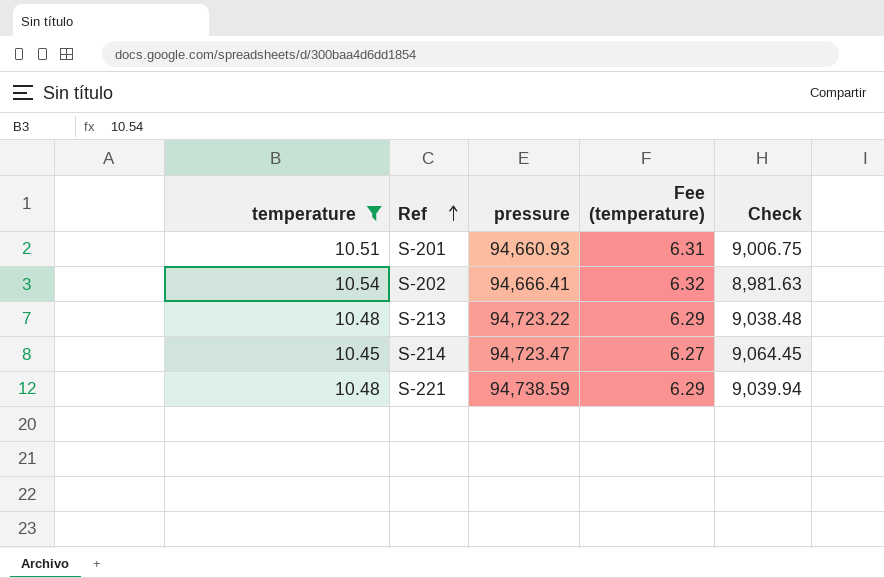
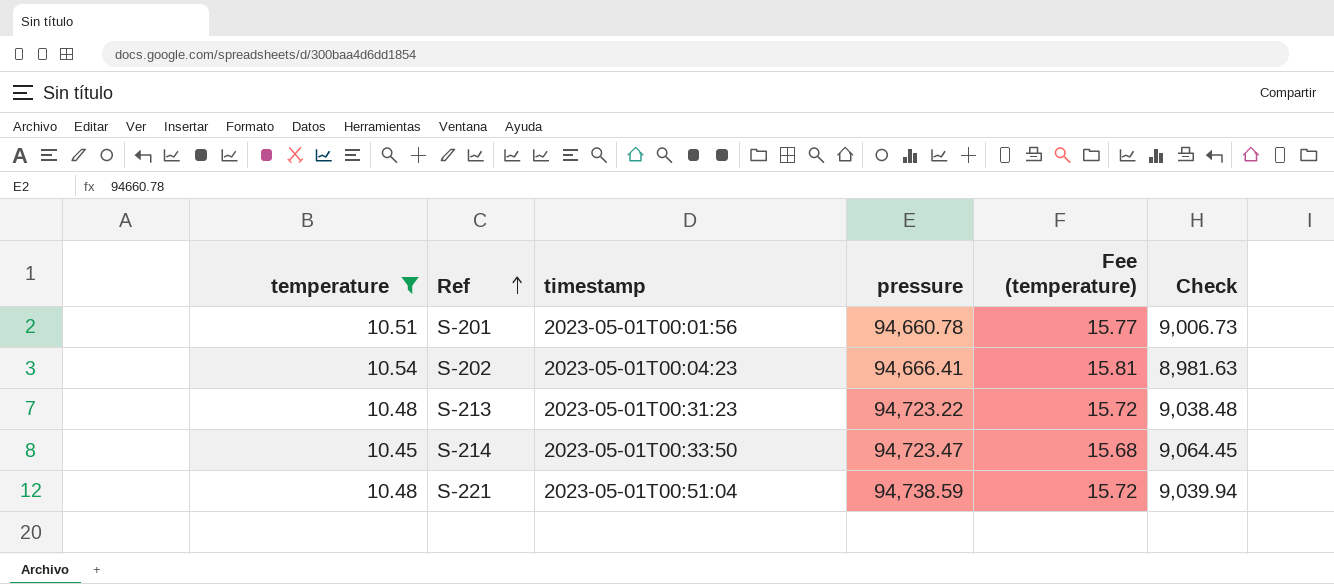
column timestamp | position: none -> 3
column Fee (temperature) | formula: [temperature] * 0.6 -> [temperature] * 1.5
S-201 | pressure: 94,660.93 -> 94,660.78
S-201 | Check: 9,006.75 -> 9,006.73

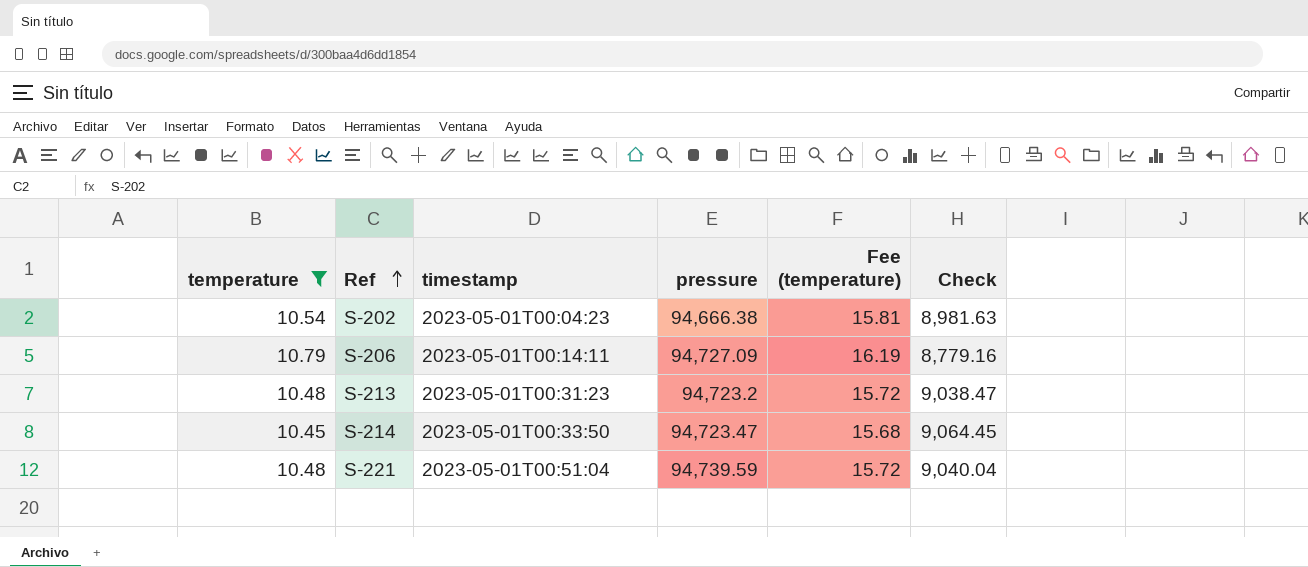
row S-201: 10.51 | 2023-05-01T00:01:56 | 94,660.78 | 15.77 | 9,006.73 -> none
S-202 | pressure: 94,666.41 -> 94,666.38
row S-206: none -> 10.79 | 2023-05-01T00:14:11 | 94,727.09 | 16.19 | 8,779.16
S-213 | pressure: 94,723.22 -> 94,723.2
S-213 | Check: 9,038.48 -> 9,038.47
S-221 | pressure: 94,738.59 -> 94,739.59
S-221 | Check: 9,039.94 -> 9,040.04

